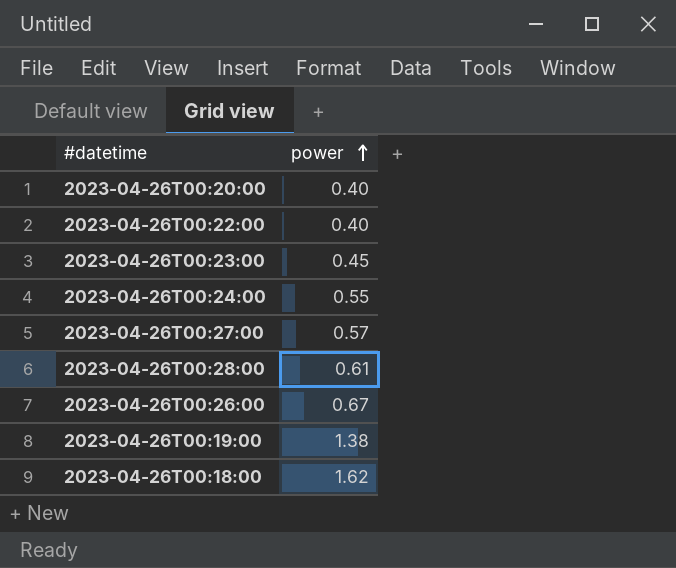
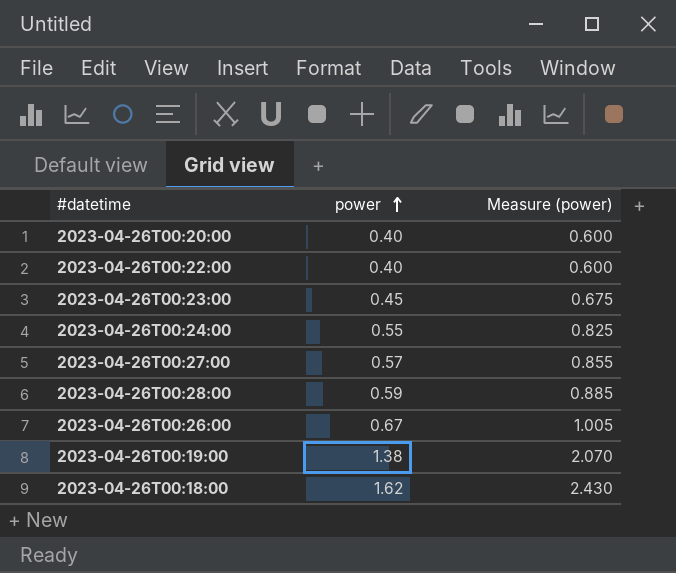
column Measure (power) | formula: none -> [power] * 1.5
2023-04-26T00:28:00 | power: 0.61 -> 0.59

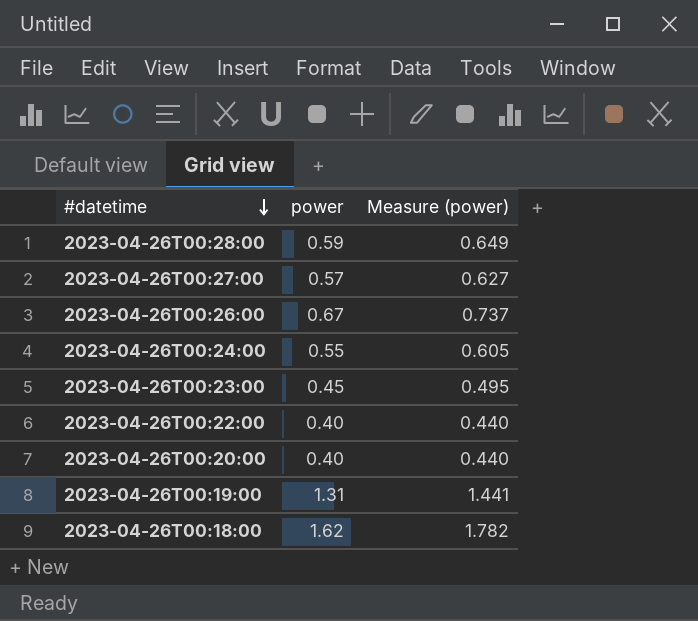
row order: power ascending -> #datetime descending
column Measure (power) | formula: [power] * 1.5 -> [power] * 1.1
2023-04-26T00:19:00 | power: 1.38 -> 1.31

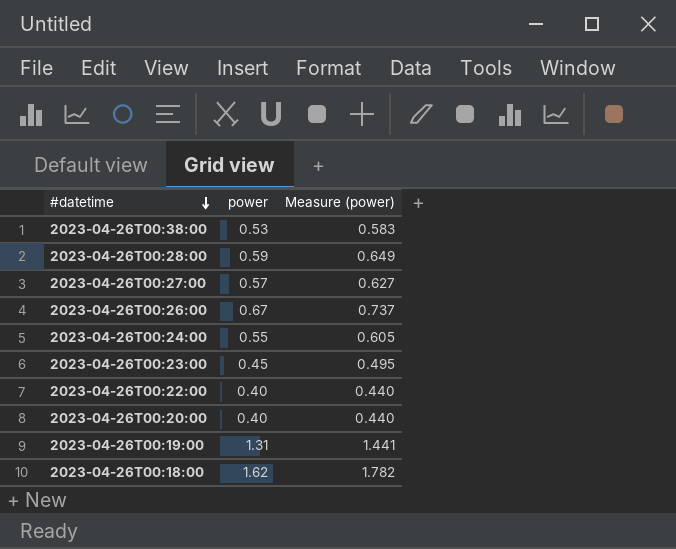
row 2023-04-26T00:38:00: none -> 0.53 | 0.583

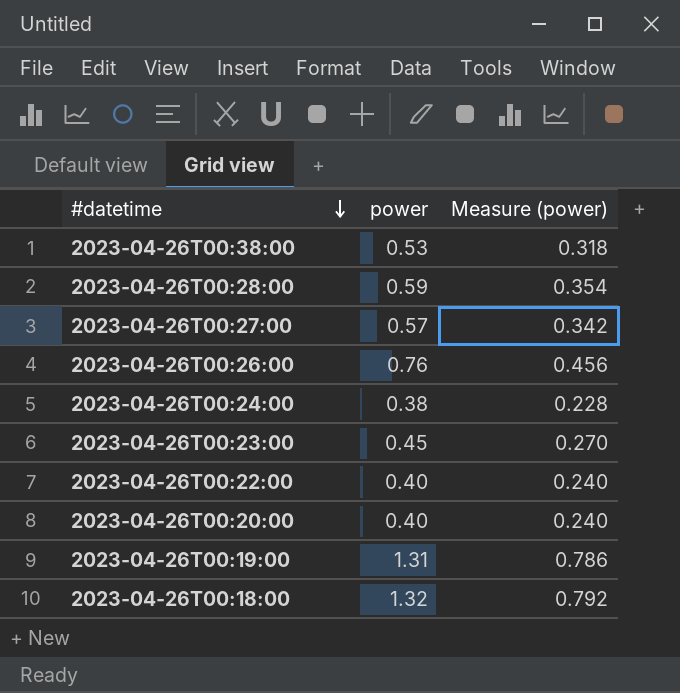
column Measure (power) | formula: [power] * 1.1 -> [power] * 0.6
2023-04-26T00:26:00 | power: 0.67 -> 0.76
2023-04-26T00:24:00 | power: 0.55 -> 0.38
2023-04-26T00:18:00 | power: 1.62 -> 1.32

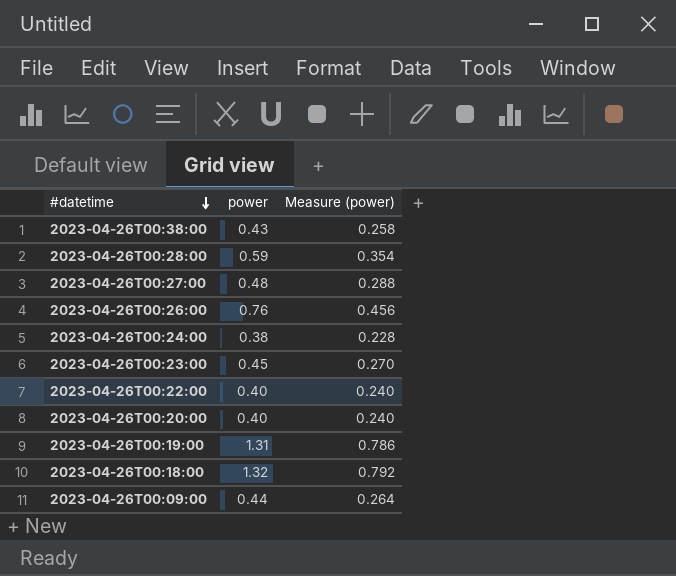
2023-04-26T00:38:00 | power: 0.53 -> 0.43
2023-04-26T00:38:00 | Measure (power): 0.318 -> 0.258
2023-04-26T00:27:00 | power: 0.57 -> 0.48
2023-04-26T00:27:00 | Measure (power): 0.342 -> 0.288
row 2023-04-26T00:09:00: none -> 0.44 | 0.264

